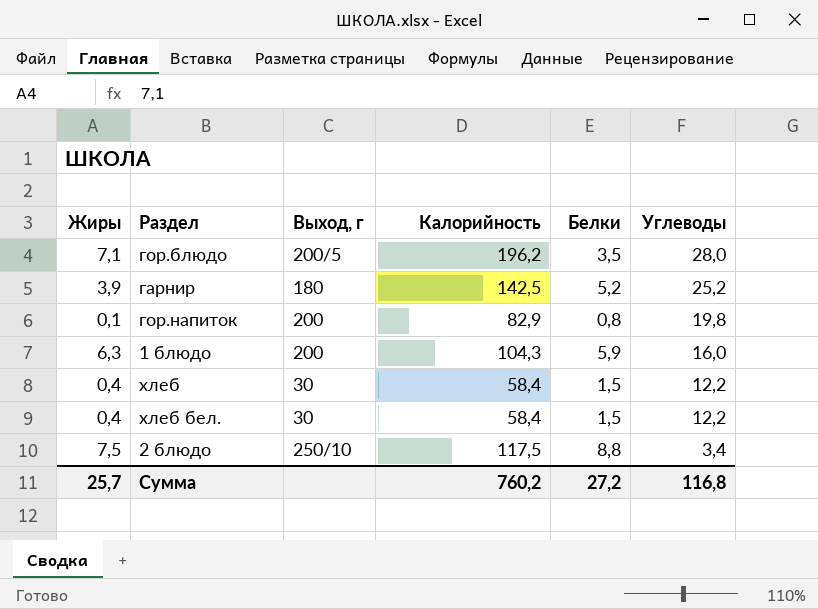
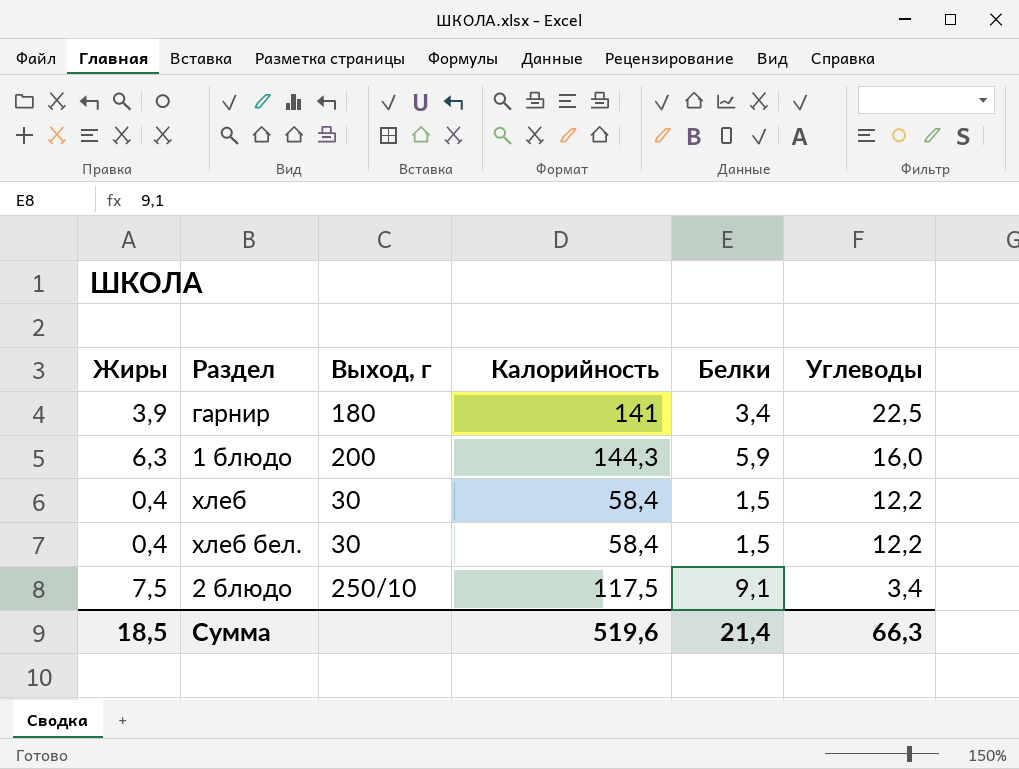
row гор.блюдо: 7,1 | 200/5 | 196,2 | 3,5 | 28,0 -> none
row гор.напиток: 0,1 | 200 | 82,9 | 0,8 | 19,8 -> none
гарнир | Калорийность: 142,5 -> 141
гарнир | Белки: 5,2 -> 3,4
гарнир | Углеводы: 25,2 -> 22,5
1 блюдо | Калорийность: 104,3 -> 144,3
2 блюдо | Белки: 8,8 -> 9,1
Сумма | Жиры: 25,7 -> 18,5
Сумма | Калорийность: 760,2 -> 519,6
Сумма | Белки: 27,2 -> 21,4
Сумма | Углеводы: 116,8 -> 66,3

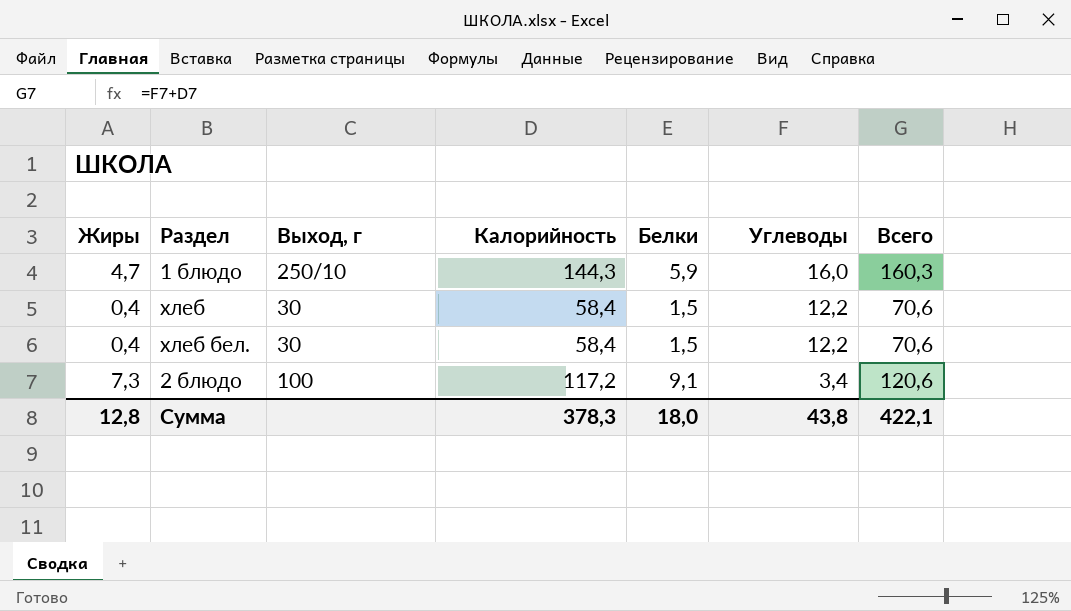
column Всего | formula: none -> [Калорийность] + [Углеводы]
row гарнир: 3,9 | 180 | 141 | 3,4 | 22,5 -> none
1 блюдо | Жиры: 6,3 -> 4,7
1 блюдо | Выход, г: 200 -> 250/10
2 блюдо | Жиры: 7,5 -> 7,3
2 блюдо | Выход, г: 250/10 -> 100
2 блюдо | Калорийность: 117,5 -> 117,2
Сумма | Жиры: 18,5 -> 12,8
Сумма | Калорийность: 519,6 -> 378,3
Сумма | Белки: 21,4 -> 18,0
Сумма | Углеводы: 66,3 -> 43,8

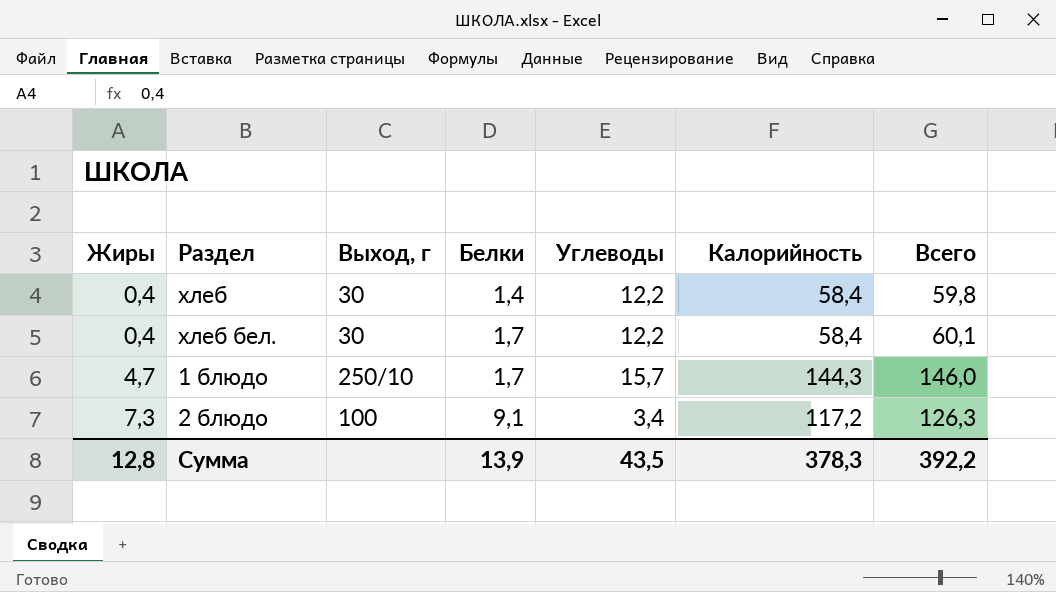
row order: Углеводы descending -> Жиры ascending
column Калорийность | position: 4 -> 6
column Всего | formula: [Калорийность] + [Углеводы] -> [Белки] + [Калорийность]
хлеб | Белки: 1,5 -> 1,4
хлеб бел. | Белки: 1,5 -> 1,7
1 блюдо | Белки: 5,9 -> 1,7
1 блюдо | Углеводы: 16,0 -> 15,7
Сумма | Белки: 18,0 -> 13,9
Сумма | Углеводы: 43,8 -> 43,5
Сумма | Всего: 422,1 -> 392,2

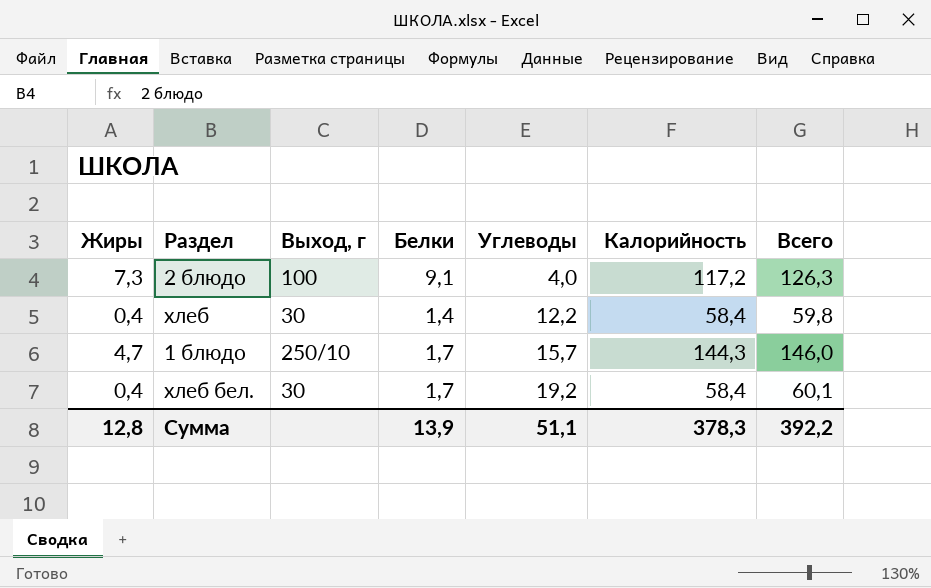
row order: Жиры ascending -> Углеводы ascending
2 блюдо | Углеводы: 3,4 -> 4,0
хлеб бел. | Углеводы: 12,2 -> 19,2
Сумма | Углеводы: 43,5 -> 51,1

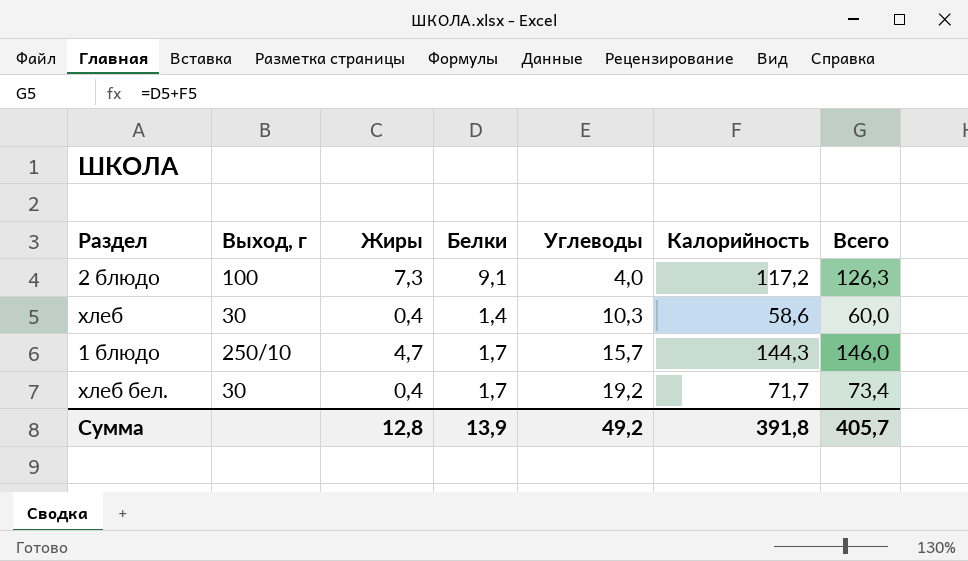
column Жиры | position: 1 -> 3
хлеб | Углеводы: 12,2 -> 10,3
хлеб | Калорийность: 58,4 -> 58,6
хлеб | Всего: 59,8 -> 60,0
хлеб бел. | Калорийность: 58,4 -> 71,7
хлеб бел. | Всего: 60,1 -> 73,4
Сумма | Углеводы: 51,1 -> 49,2
Сумма | Калорийность: 378,3 -> 391,8
Сумма | Всего: 392,2 -> 405,7

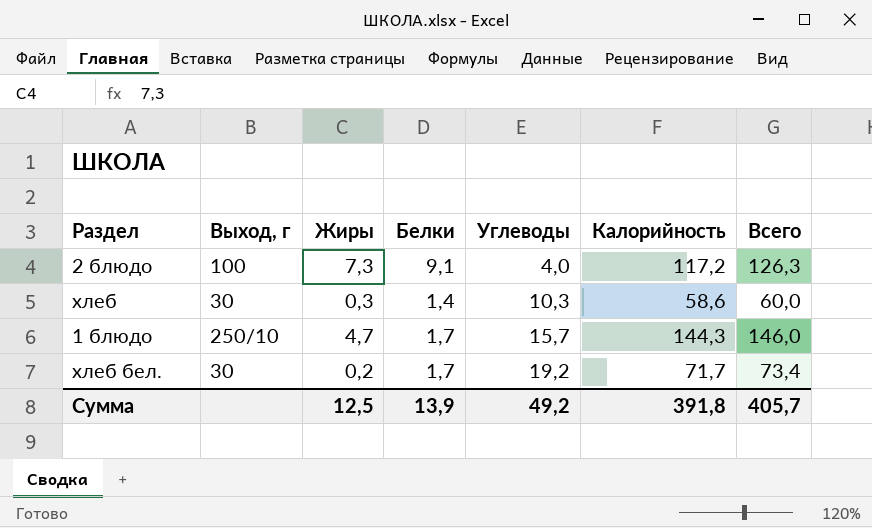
хлеб | Жиры: 0,4 -> 0,3
хлеб бел. | Жиры: 0,4 -> 0,2
Сумма | Жиры: 12,8 -> 12,5

